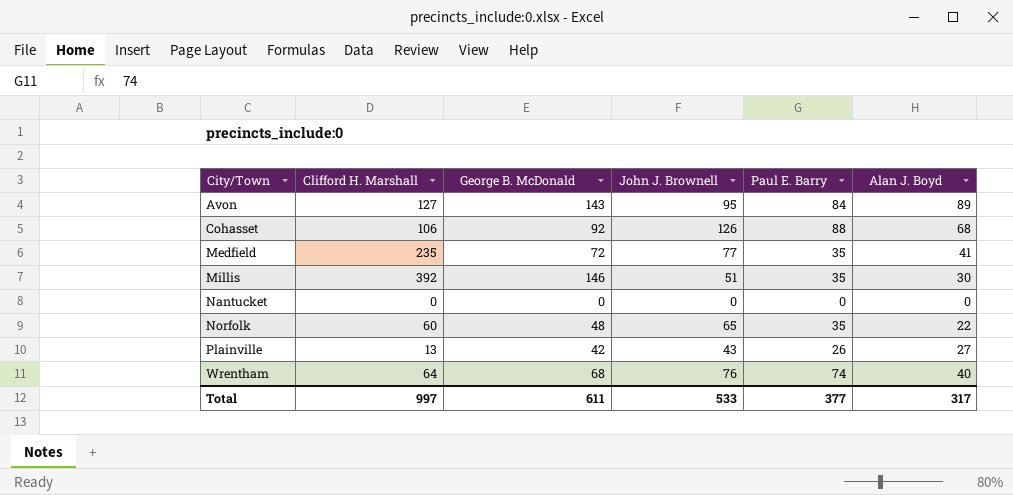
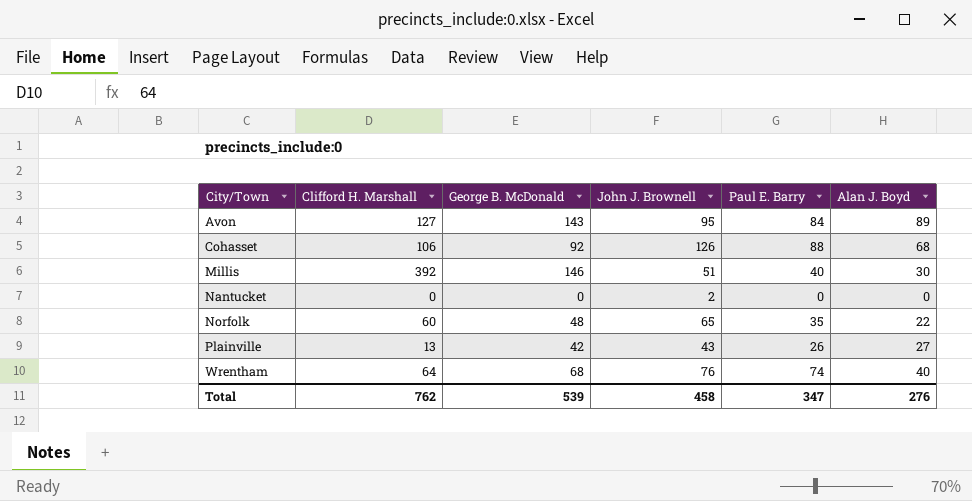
row Medfield: 235 | 72 | 77 | 35 | 41 -> none
Millis | Paul E. Barry: 35 -> 40
Nantucket | John J. Brownell: 0 -> 2
Total | Clifford H. Marshall: 997 -> 762
Total | George B. McDonald: 611 -> 539
Total | John J. Brownell: 533 -> 458
Total | Paul E. Barry: 377 -> 347
Total | Alan J. Boyd: 317 -> 276

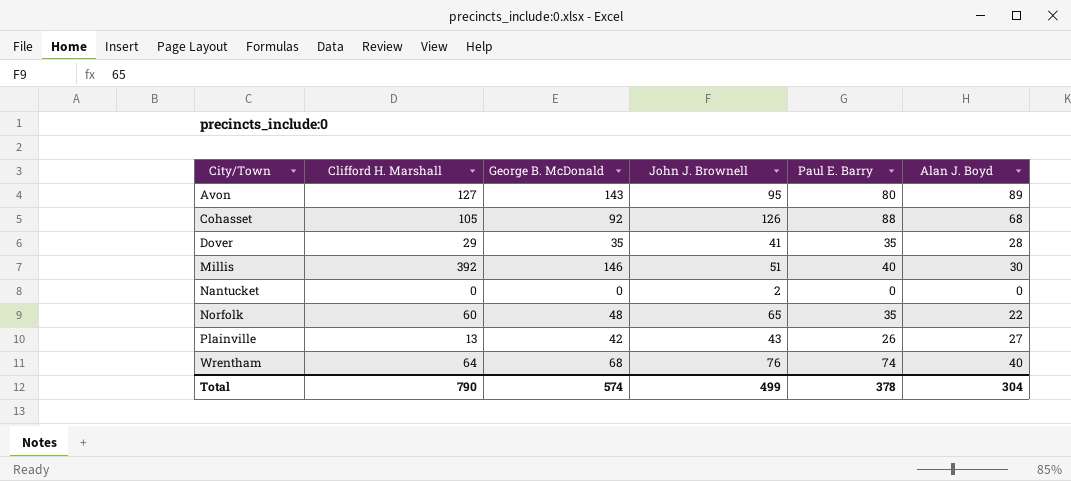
Avon | Paul E. Barry: 84 -> 80
Cohasset | Clifford H. Marshall: 106 -> 105
row Dover: none -> 29 | 35 | 41 | 35 | 28
Total | Clifford H. Marshall: 762 -> 790
Total | George B. McDonald: 539 -> 574
Total | John J. Brownell: 458 -> 499
Total | Paul E. Barry: 347 -> 378
Total | Alan J. Boyd: 276 -> 304

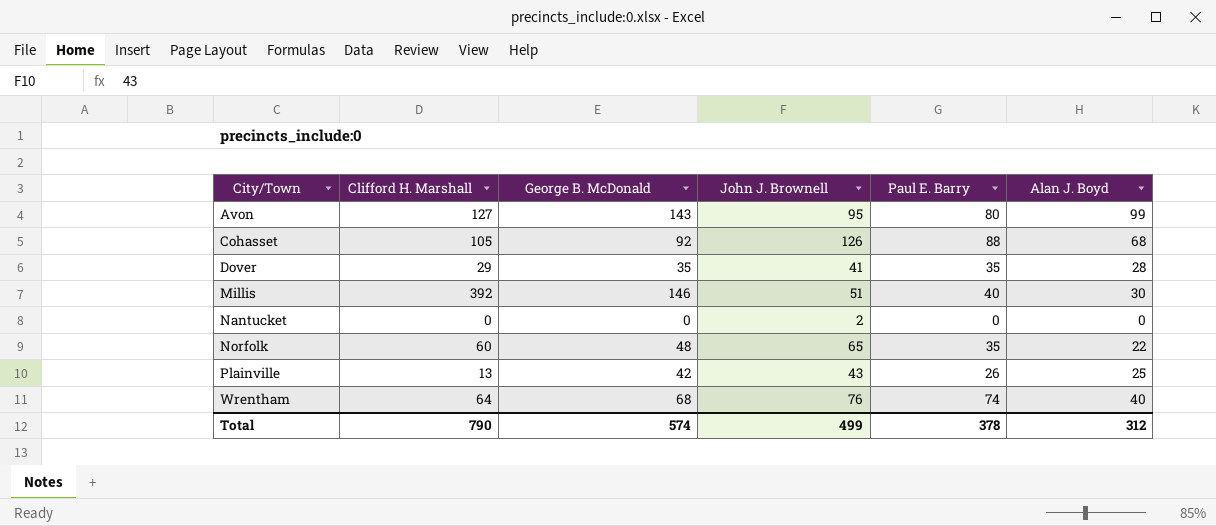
Avon | Alan J. Boyd: 89 -> 99
Plainville | Alan J. Boyd: 27 -> 25
Total | Alan J. Boyd: 304 -> 312

